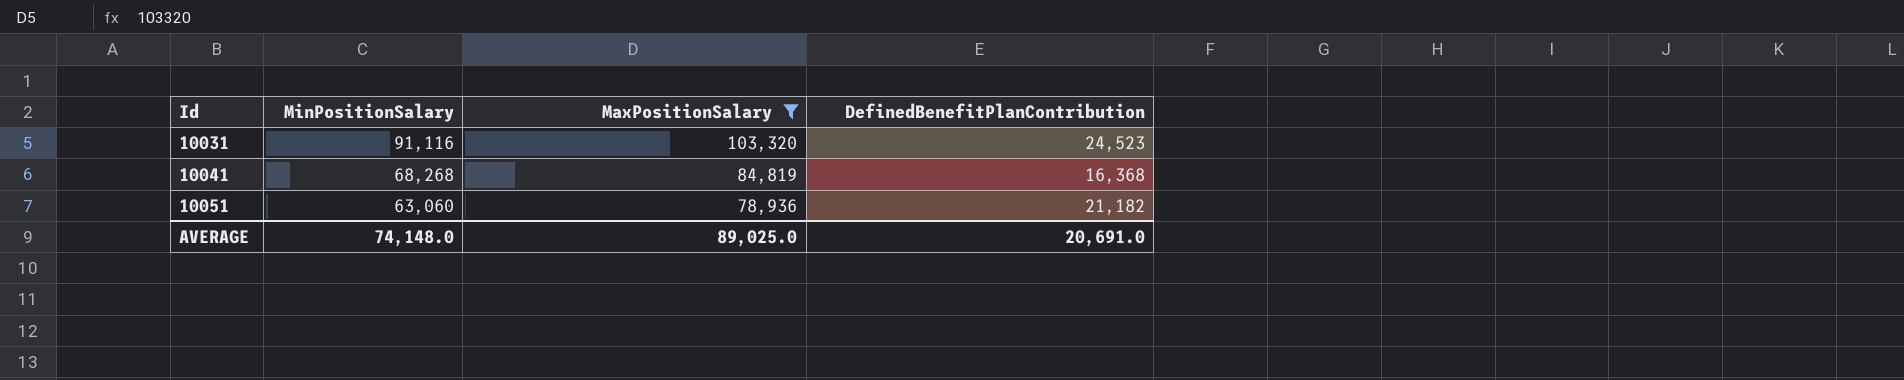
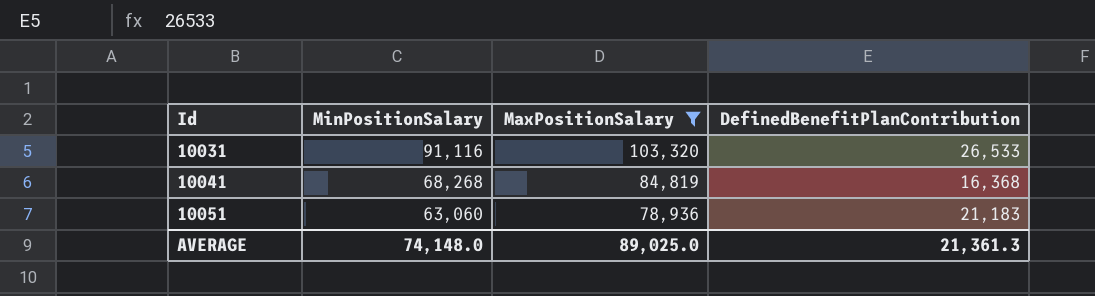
10031 | DefinedBenefitPlanContribution: 24,523 -> 26,533
10051 | DefinedBenefitPlanContribution: 21,182 -> 21,183
AVERAGE | DefinedBenefitPlanContribution: 20,691.0 -> 21,361.3

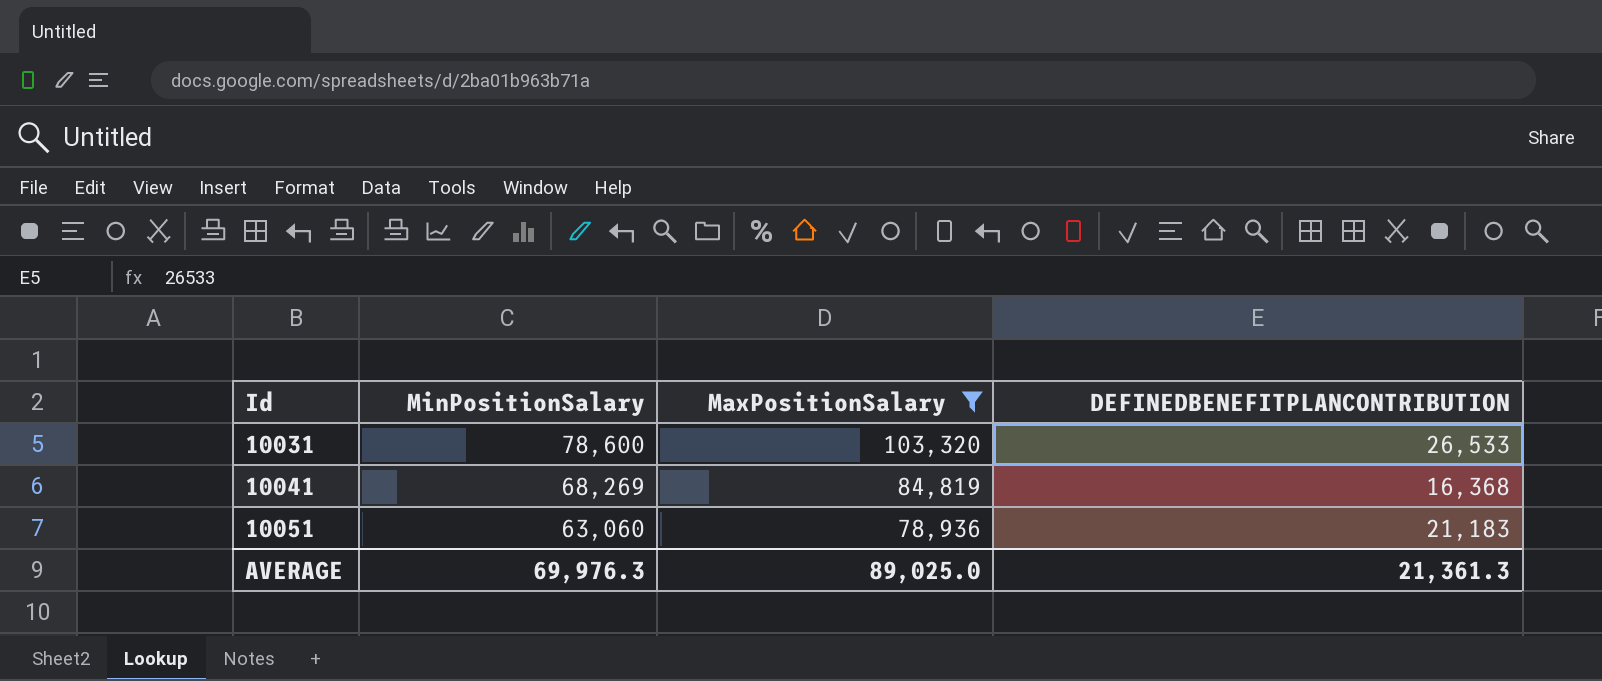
column name: DefinedBenefitPlanContribution -> DEFINEDBENEFITPLANCONTRIBUTION
10031 | MinPositionSalary: 91,116 -> 78,600
10041 | MinPositionSalary: 68,268 -> 68,269
AVERAGE | MinPositionSalary: 74,148.0 -> 69,976.3

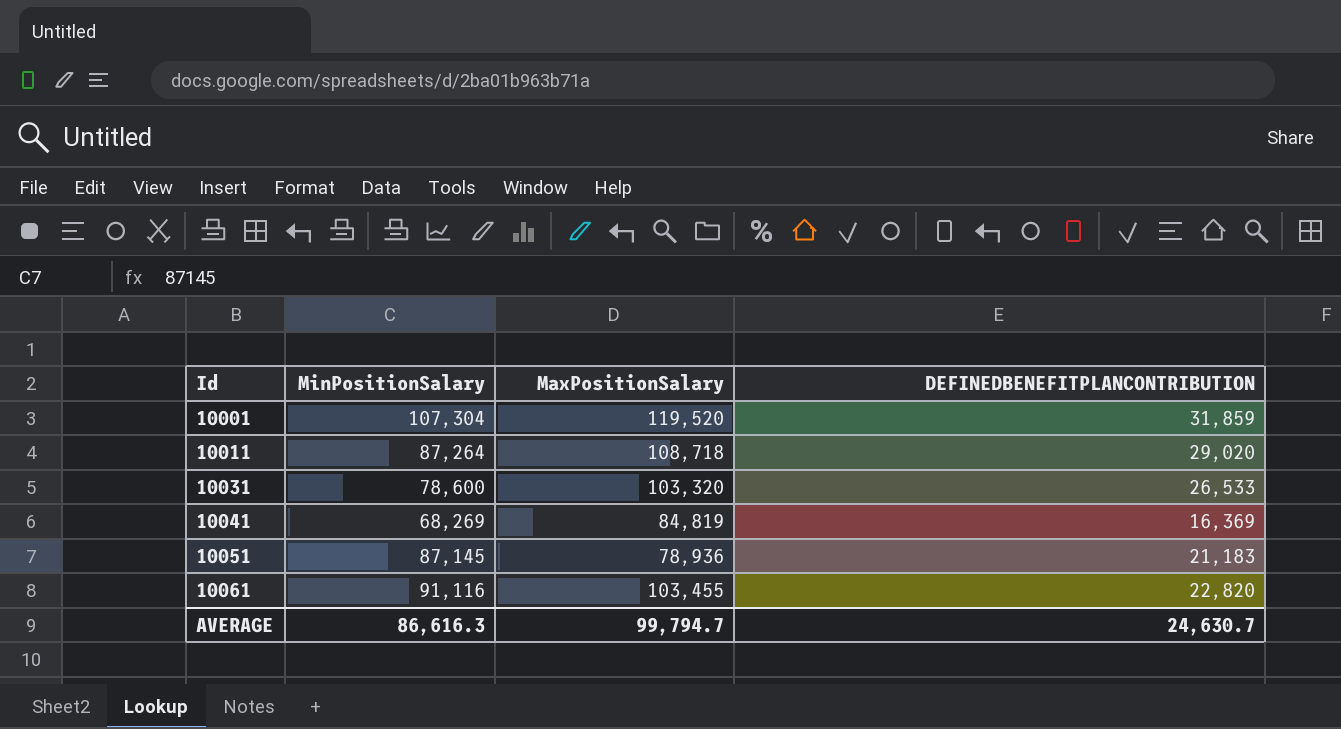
filter: MaxPositionSalary <= 103,320 -> none
10041 | DEFINEDBENEFITPLANCONTRIBUTION: 16,368 -> 16,369
10051 | MinPositionSalary: 63,060 -> 87,145
AVERAGE | MinPositionSalary: 69,976.3 -> 86,616.3
AVERAGE | MaxPositionSalary: 89,025.0 -> 99,794.7
AVERAGE | DEFINEDBENEFITPLANCONTRIBUTION: 21,361.3 -> 24,630.7

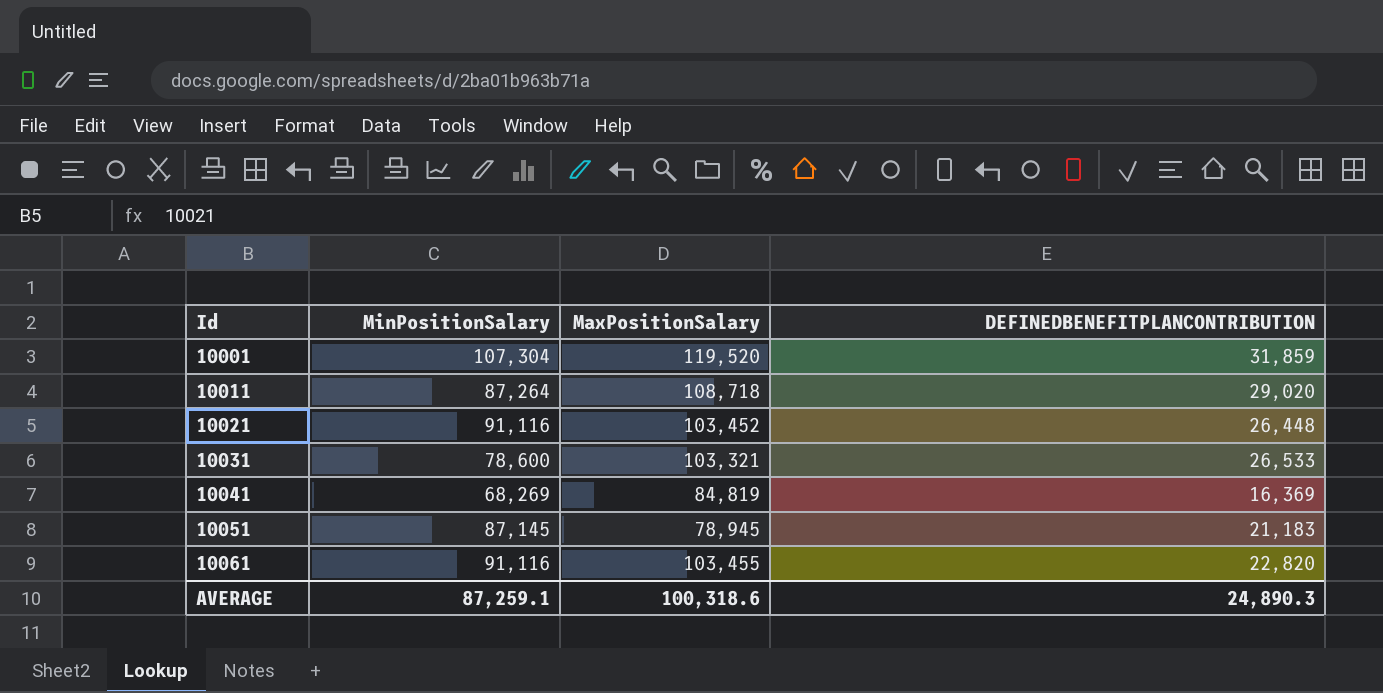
row 10021: none -> 91,116 | 103,452 | 26,448
10031 | MaxPositionSalary: 103,320 -> 103,321
10051 | MaxPositionSalary: 78,936 -> 78,945
AVERAGE | MinPositionSalary: 86,616.3 -> 87,259.1
AVERAGE | MaxPositionSalary: 99,794.7 -> 100,318.6
AVERAGE | DEFINEDBENEFITPLANCONTRIBUTION: 24,630.7 -> 24,890.3

